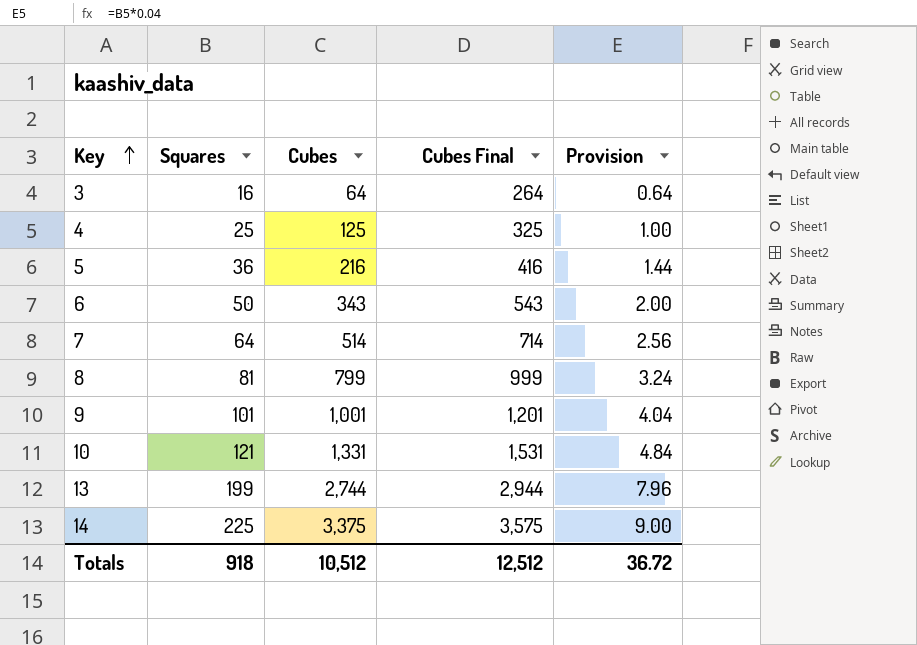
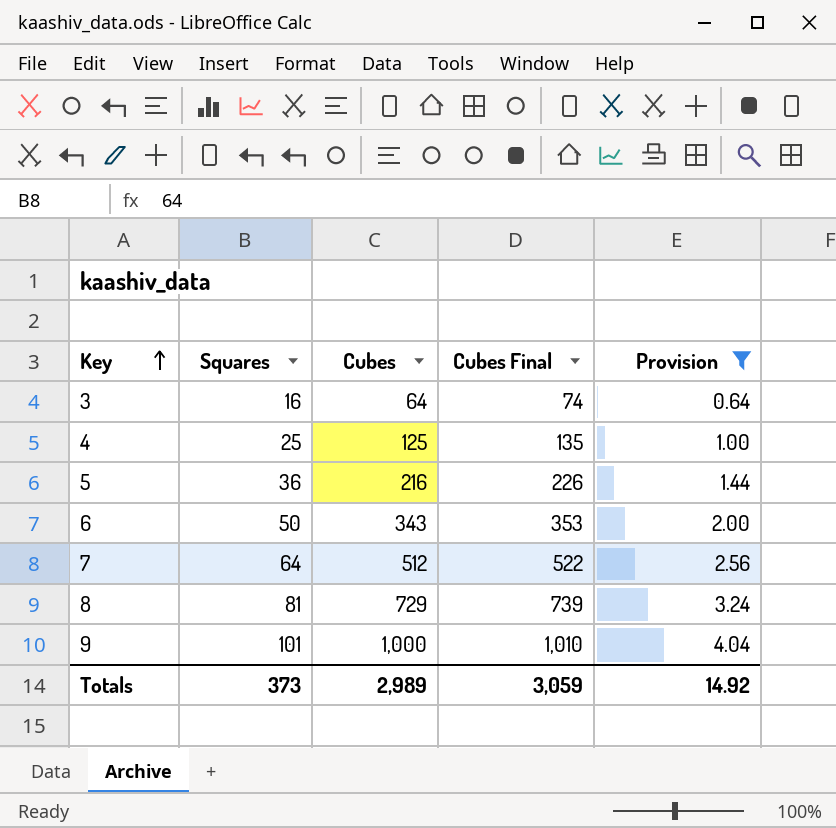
filter: none -> Provision <= 4.04
column Cubes Final | formula: [Cubes] + 200 -> [Cubes] + 10
7 | Cubes: 514 -> 512
8 | Cubes: 799 -> 729
9 | Cubes: 1,001 -> 1,000
Totals | Squares: 918 -> 373
Totals | Cubes: 10,512 -> 2,989
Totals | Cubes Final: 12,512 -> 3,059
Totals | Provision: 36.72 -> 14.92

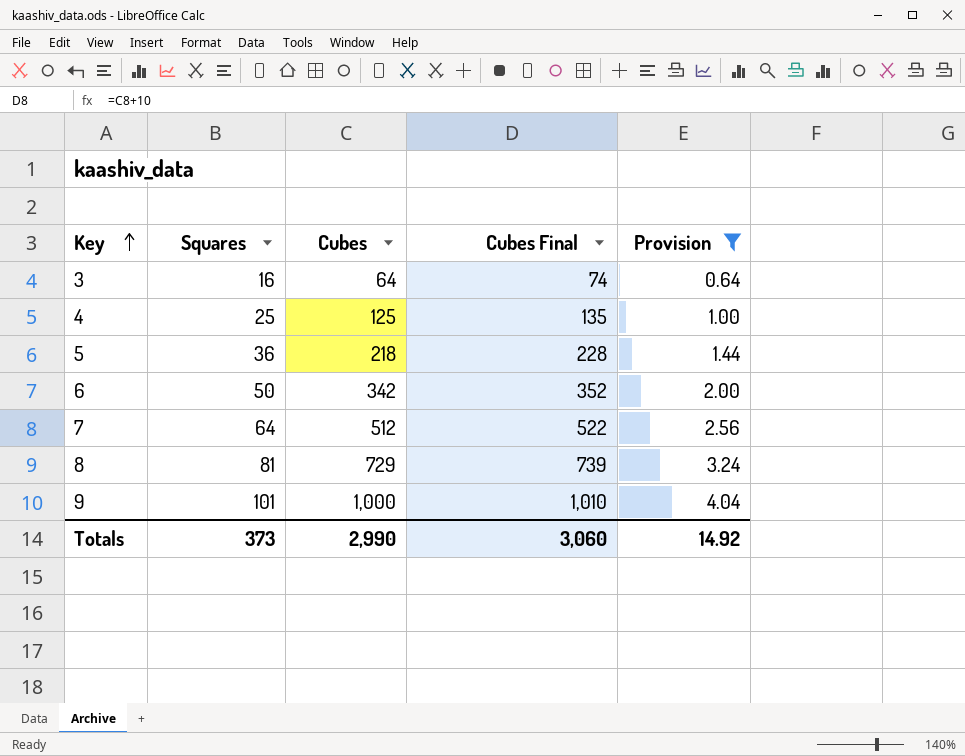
5 | Cubes: 216 -> 218
5 | Cubes Final: 226 -> 228
6 | Cubes: 343 -> 342
6 | Cubes Final: 353 -> 352
Totals | Cubes: 2,989 -> 2,990
Totals | Cubes Final: 3,059 -> 3,060

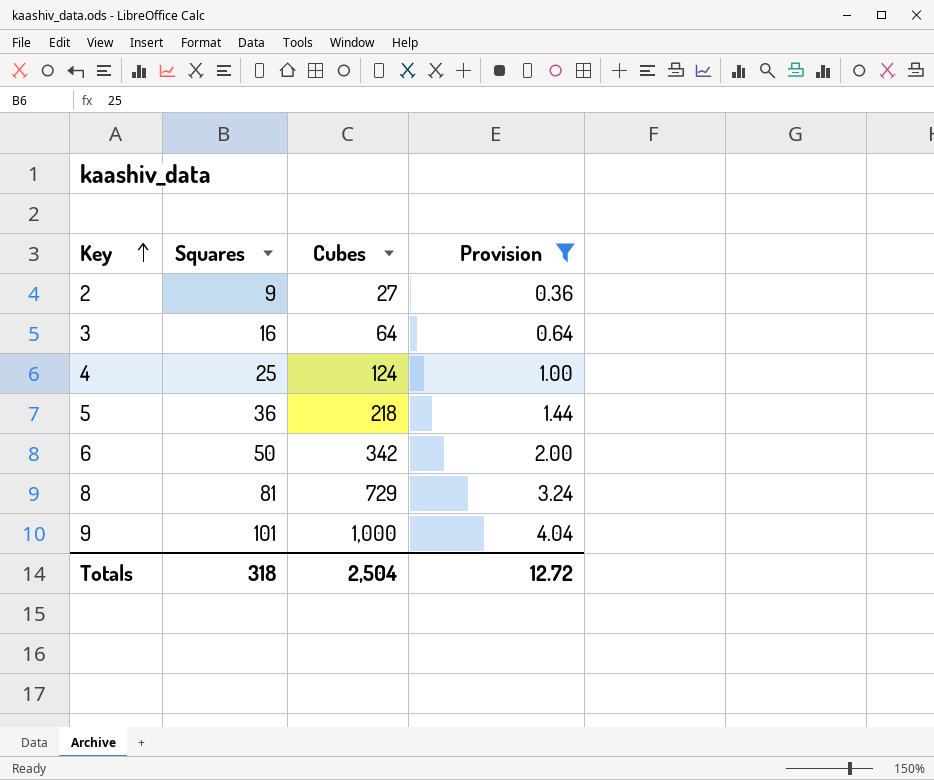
column Cubes Final | formula: [Cubes] + 10 -> none
row 7: 64 | 512 | 522 | 2.56 -> none
row 2: none -> 9 | 27 | 0.36
4 | Cubes: 125 -> 124
Totals | Squares: 373 -> 318
Totals | Cubes: 2,990 -> 2,504
Totals | Provision: 14.92 -> 12.72

